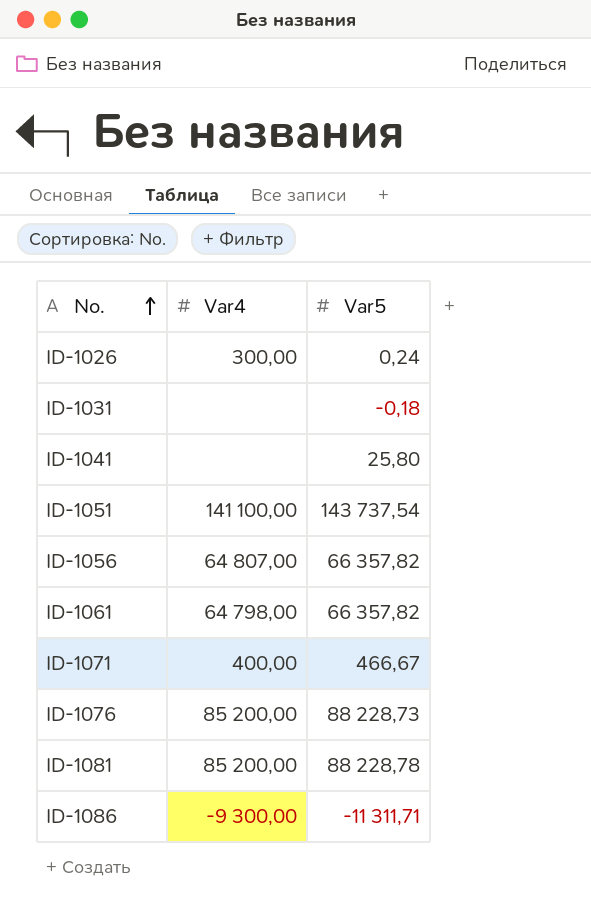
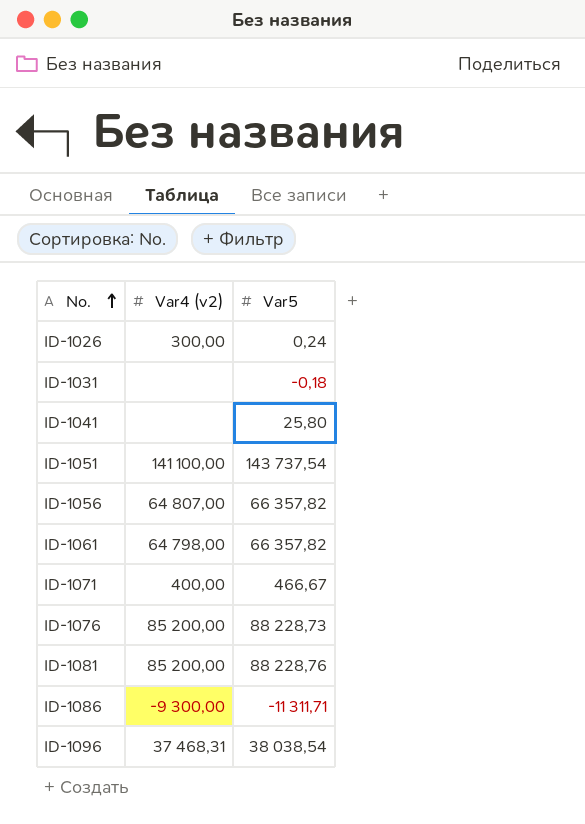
column name: Var4 -> Var4 (v2)
ID-1081 | Var5: 88 228,78 -> 88 228,76
row ID-1096: none -> 37 468,31 | 38 038,54

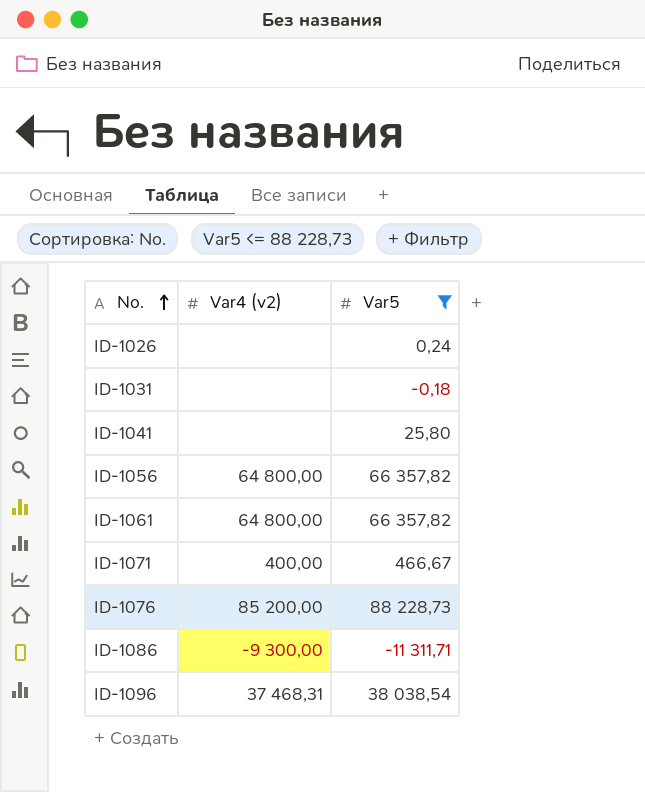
filter: none -> Var5 <= 88 228,73
ID-1026 | Var4 (v2): 300,00 -> none
ID-1056 | Var4 (v2): 64 807,00 -> 64 800,00
ID-1061 | Var4 (v2): 64 798,00 -> 64 800,00

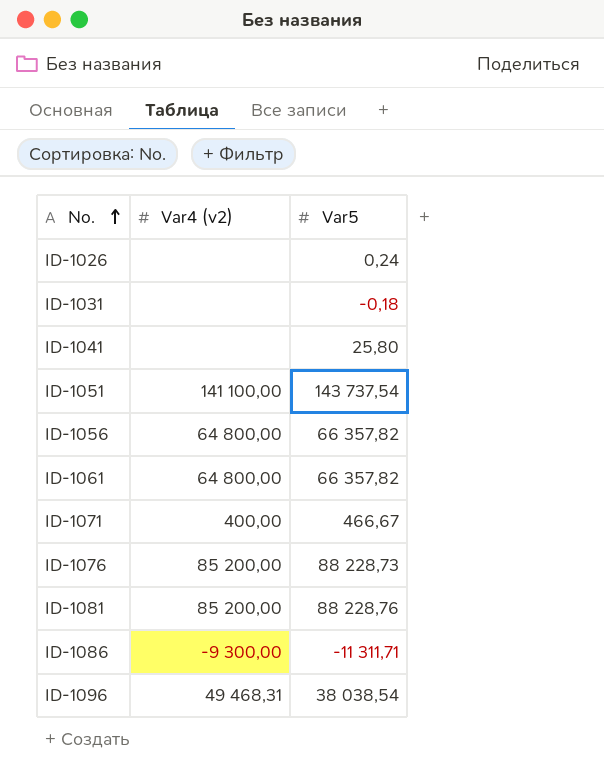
filter: Var5 <= 88 228,73 -> none
ID-1096 | Var4 (v2): 37 468,31 -> 49 468,31

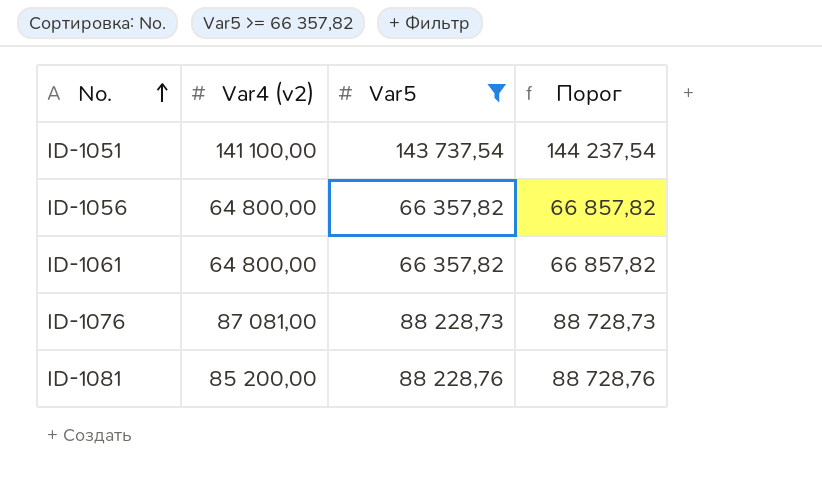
filter: none -> Var5 >= 66 357,82
column Порог | formula: none -> [Var5] + 500
ID-1076 | Var4 (v2): 85 200,00 -> 87 081,00

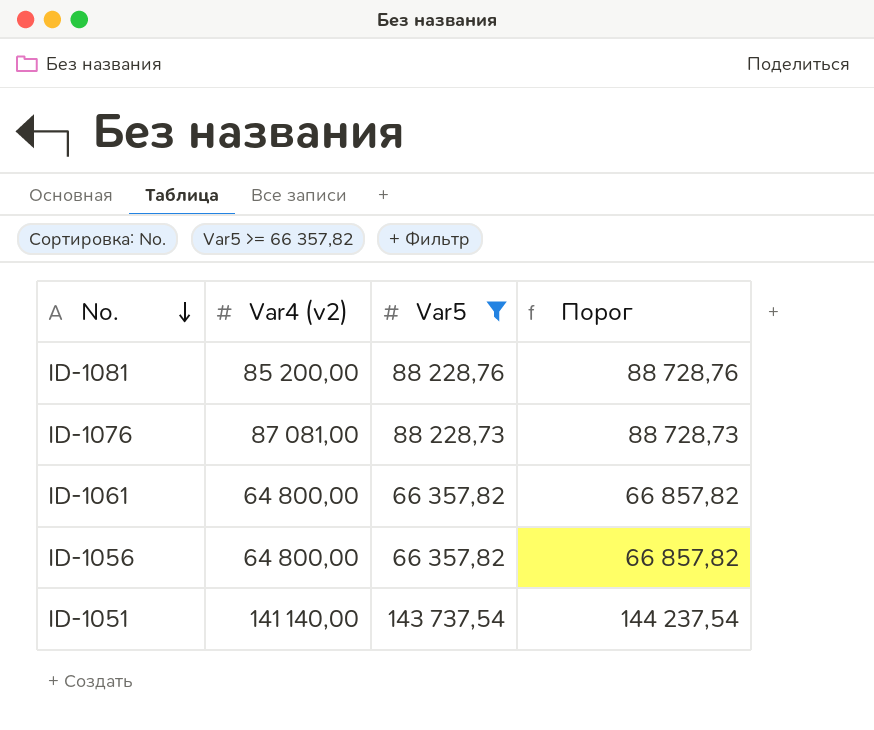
row order: No. ascending -> No. descending
ID-1051 | Var4 (v2): 141 100,00 -> 141 140,00

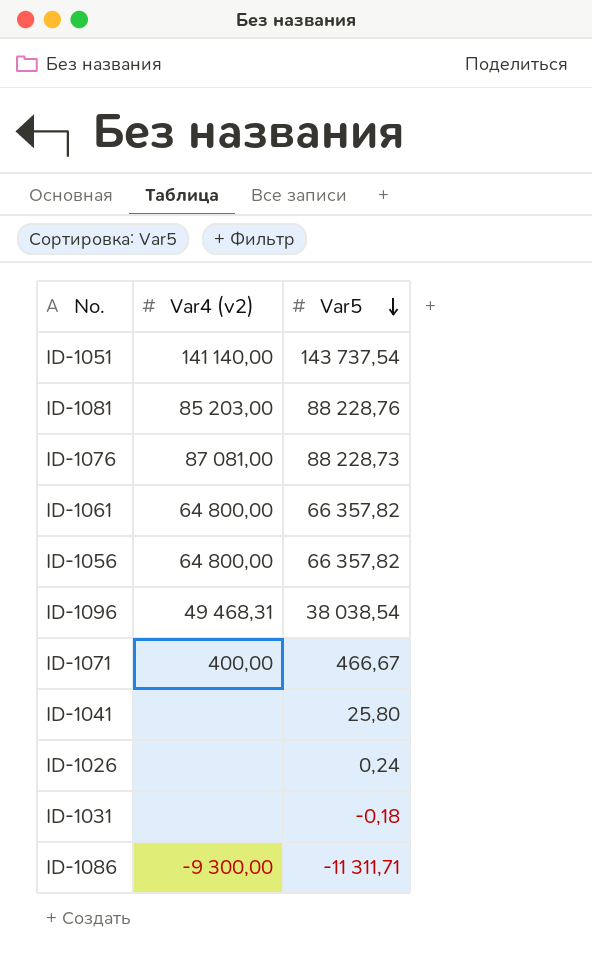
filter: Var5 >= 66 357,82 -> none
row order: No. descending -> Var5 descending
column Порог | formula: [Var5] + 500 -> none
ID-1081 | Var4 (v2): 85 200,00 -> 85 203,00

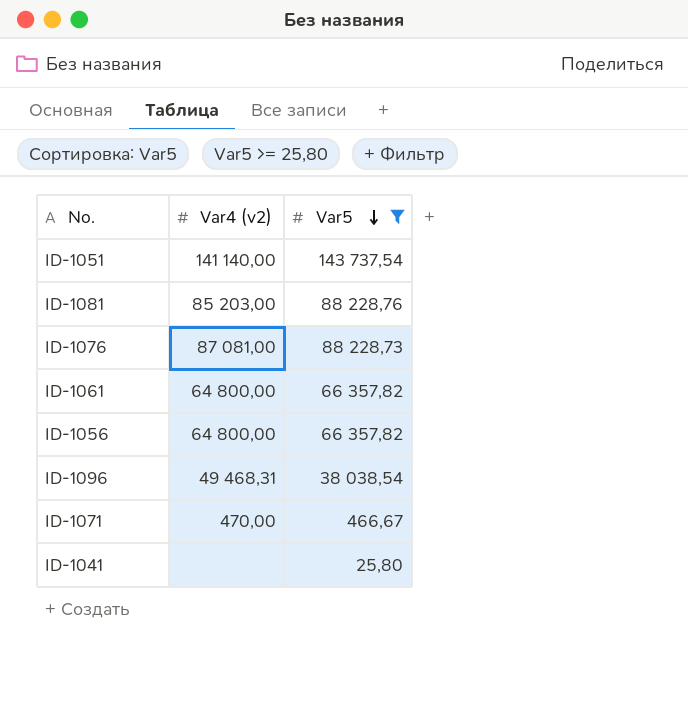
filter: none -> Var5 >= 25,80
ID-1071 | Var4 (v2): 400,00 -> 470,00

